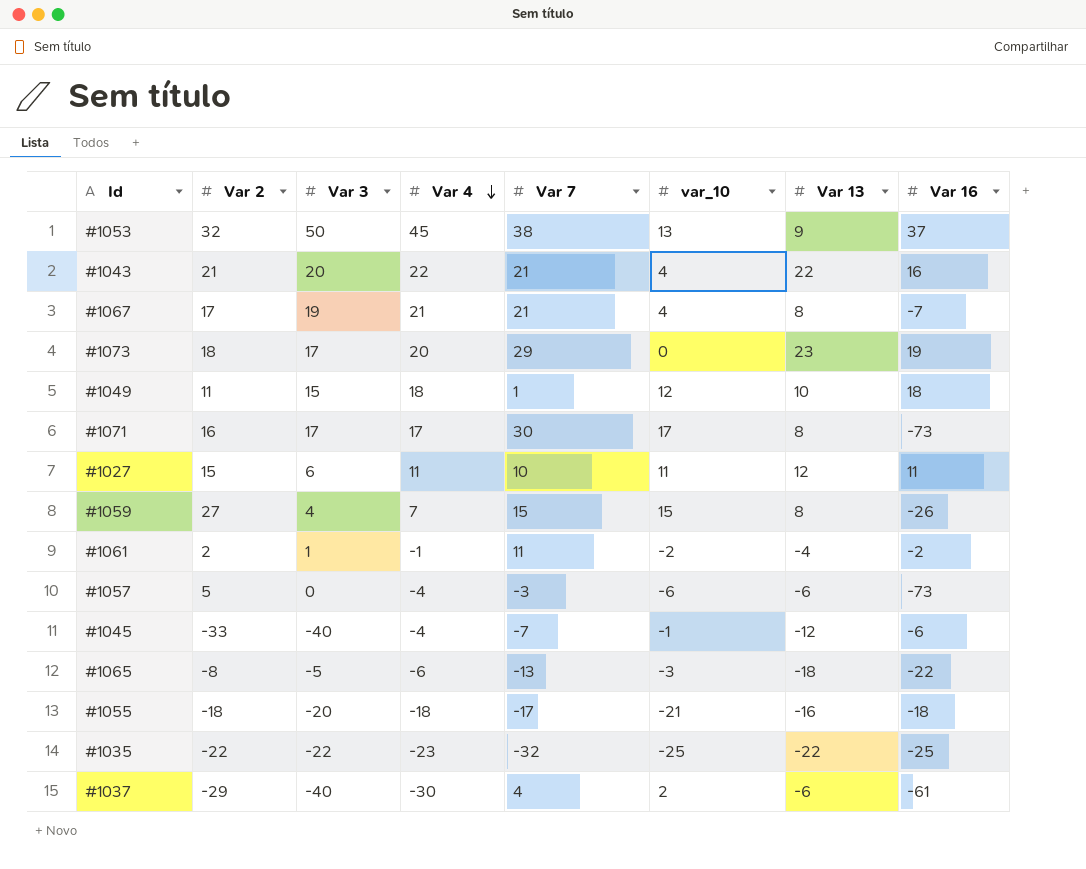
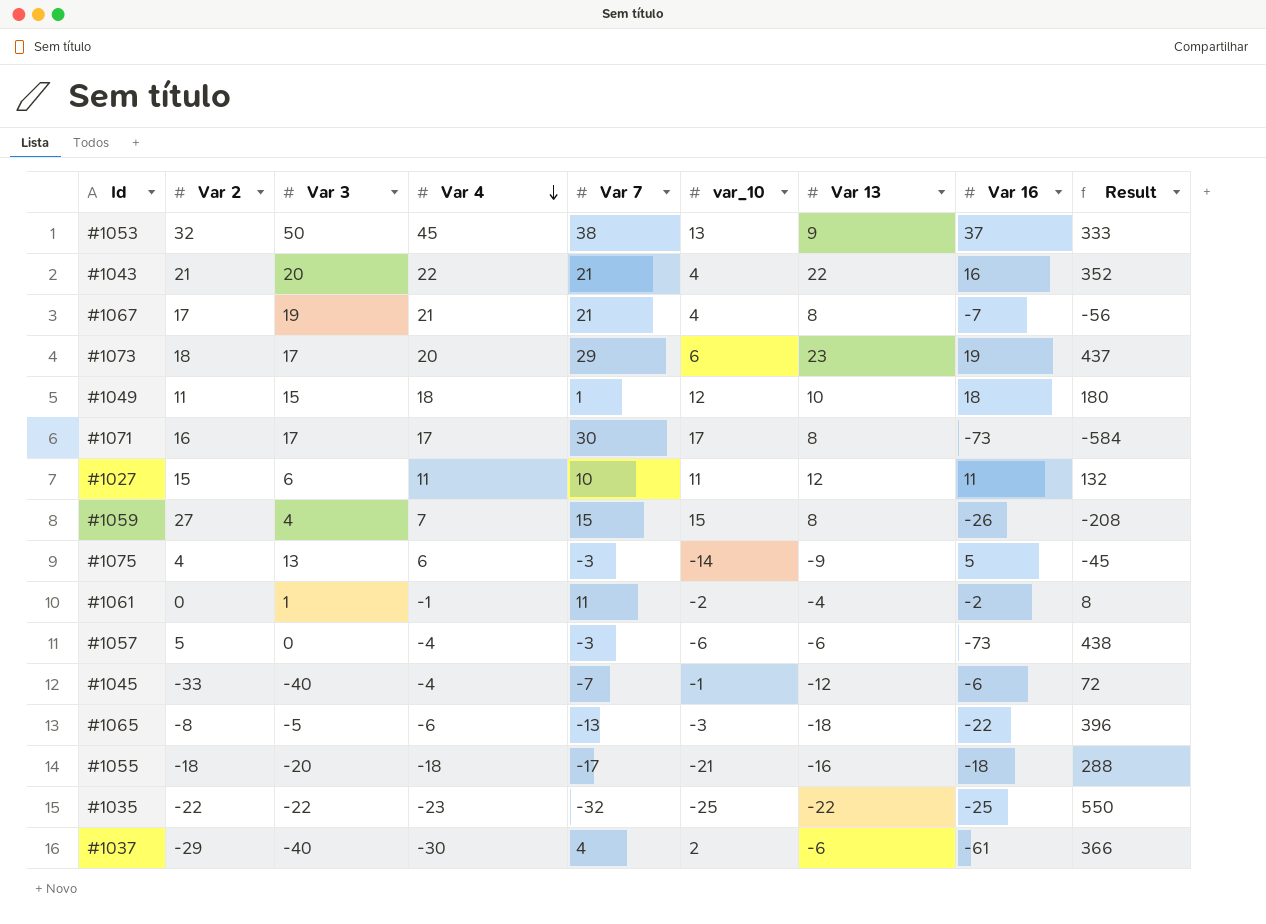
column Result | formula: none -> [Var 13] * [Var 16]
#1073 | var_10: 0 -> 6
row #1075: none -> 4 | 13 | 6 | -3 | -14 | -9 | 5 | -45
#1061 | Var 2: 2 -> 0

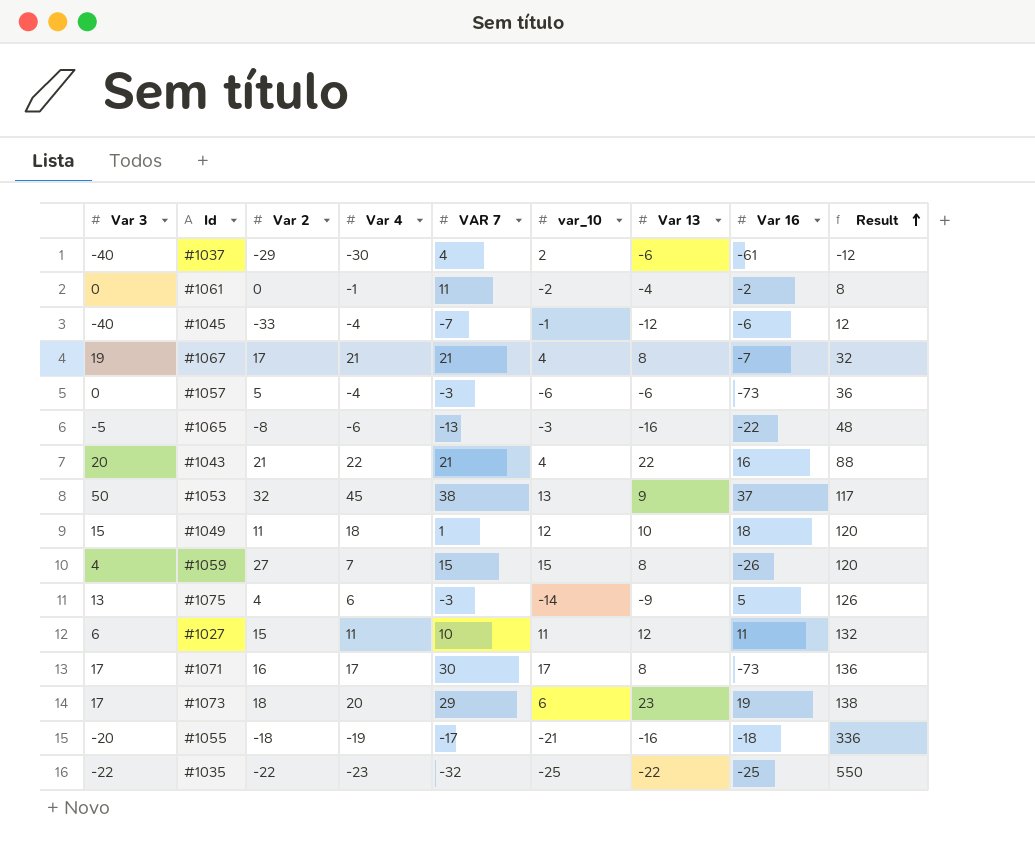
row order: Var 4 descending -> Result ascending
column Var 3 | position: 3 -> 1
column name: Var 7 -> VAR 7
column Result | formula: [Var 13] * [Var 16] -> [var_10] * [Var 13]
#1061 | Var 3: 1 -> 0
#1065 | Var 13: -18 -> -16
#1055 | Var 4: -18 -> -19

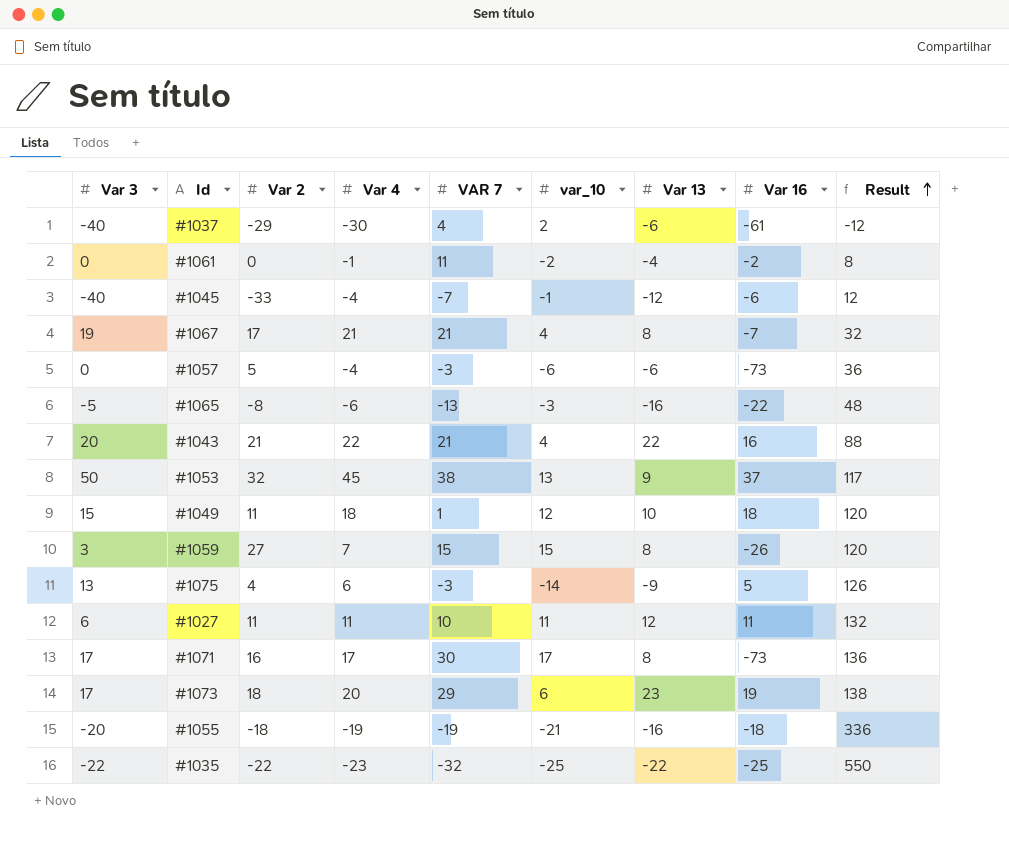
#1059 | Var 3: 4 -> 3
#1027 | Var 2: 15 -> 11
#1055 | VAR 7: -17 -> -19

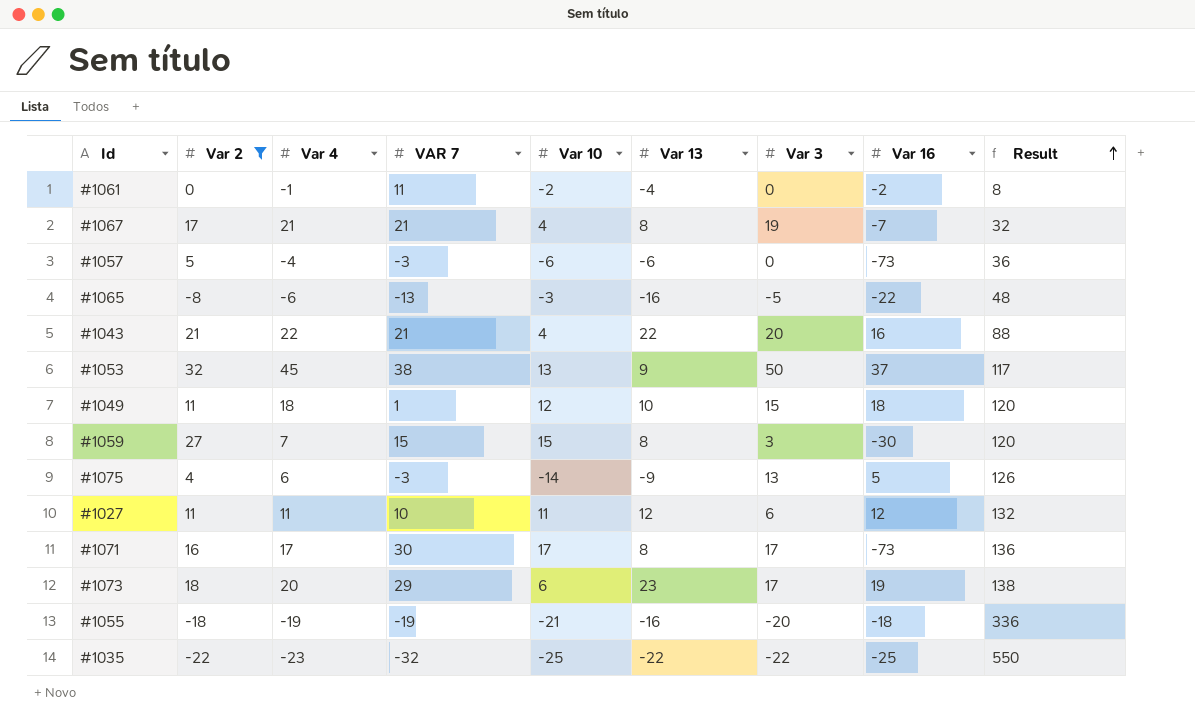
filter: none -> Var 2 >= -22
column name: var_10 -> Var 10
column Var 3 | position: 1 -> 7
#1059 | Var 16: -26 -> -30
#1027 | Var 16: 11 -> 12

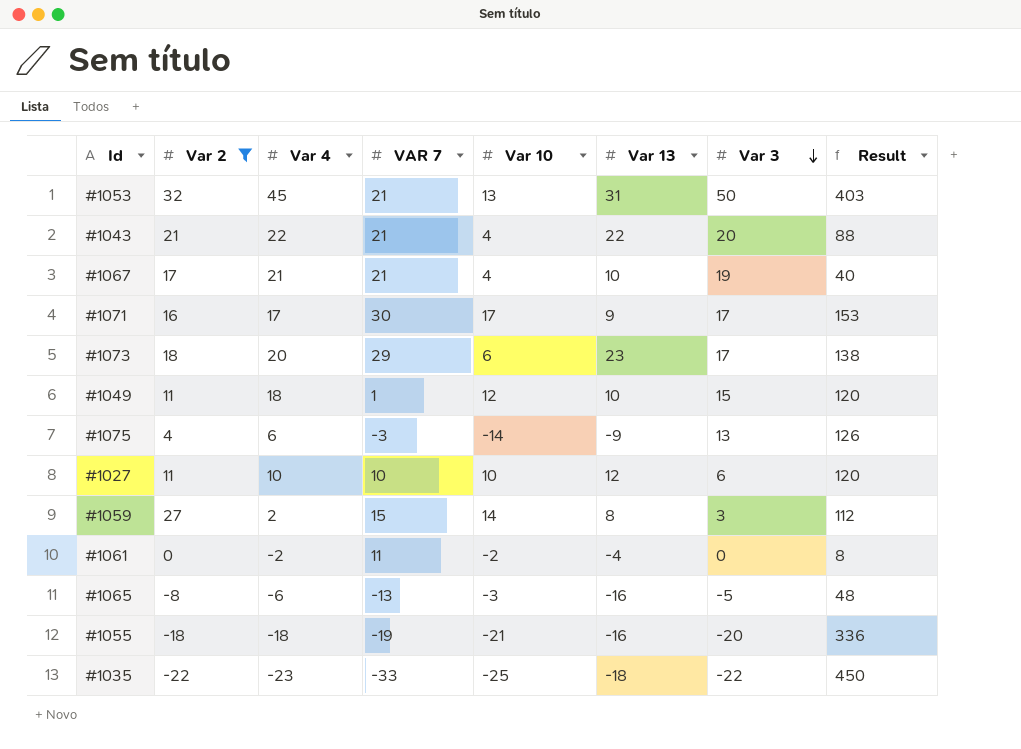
row order: Result ascending -> Var 3 descending
column Var 16 | position: 8 -> none
row #1057: 5 | -4 | -3 | -6 | -6 | 0 | -73 | 36 -> none
#1053 | VAR 7: 38 -> 21
#1053 | Var 13: 9 -> 31
#1053 | Result: 117 -> 403
#1067 | Var 13: 8 -> 10
#1067 | Result: 32 -> 40
#1071 | Var 13: 8 -> 9
#1071 | Result: 136 -> 153
#1027 | Var 4: 11 -> 10
#1027 | Var 10: 11 -> 10
#1027 | Result: 132 -> 120
#1059 | Var 4: 7 -> 2
#1059 | Var 10: 15 -> 14
#1059 | Result: 120 -> 112
#1061 | Var 4: -1 -> -2
#1055 | Var 4: -19 -> -18
#1035 | VAR 7: -32 -> -33
#1035 | Var 13: -22 -> -18
#1035 | Result: 550 -> 450

